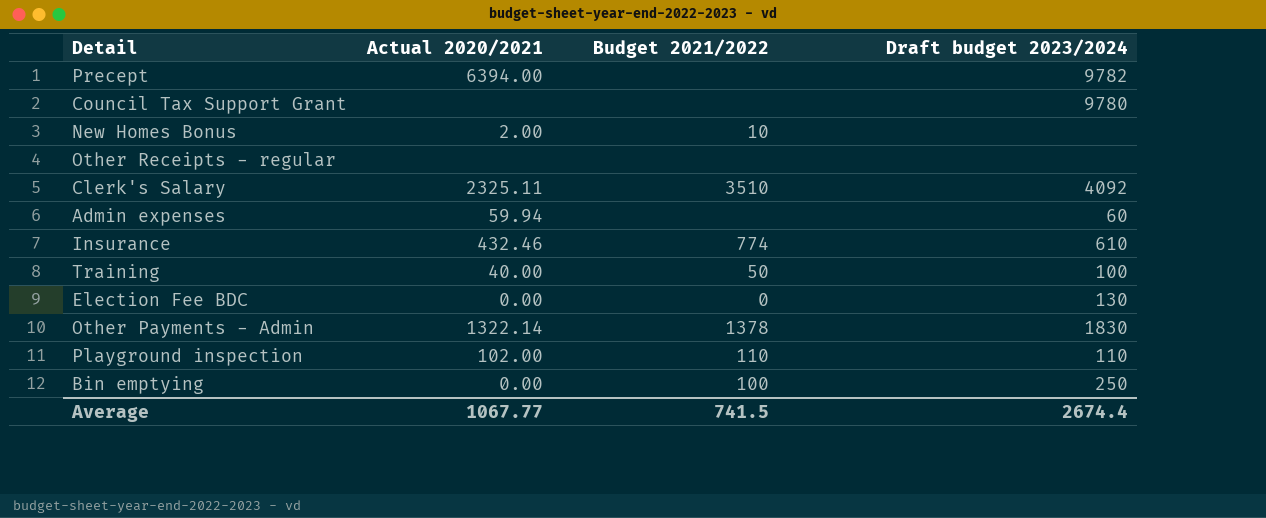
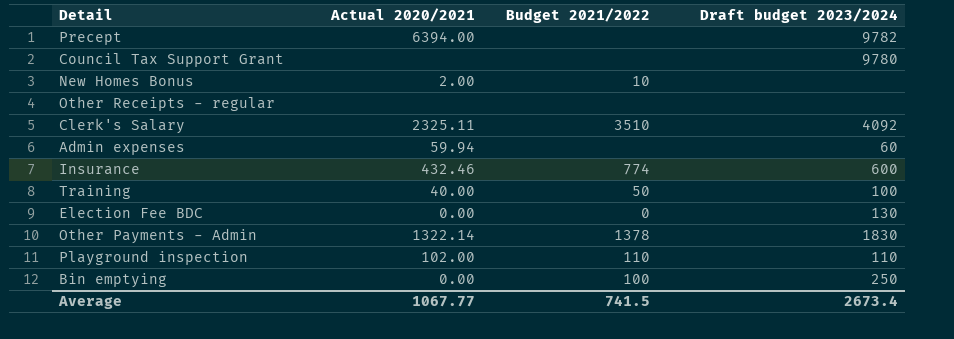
Insurance | Draft budget 2023/2024: 610 -> 600
Average | Draft budget 2023/2024: 2674.4 -> 2673.4

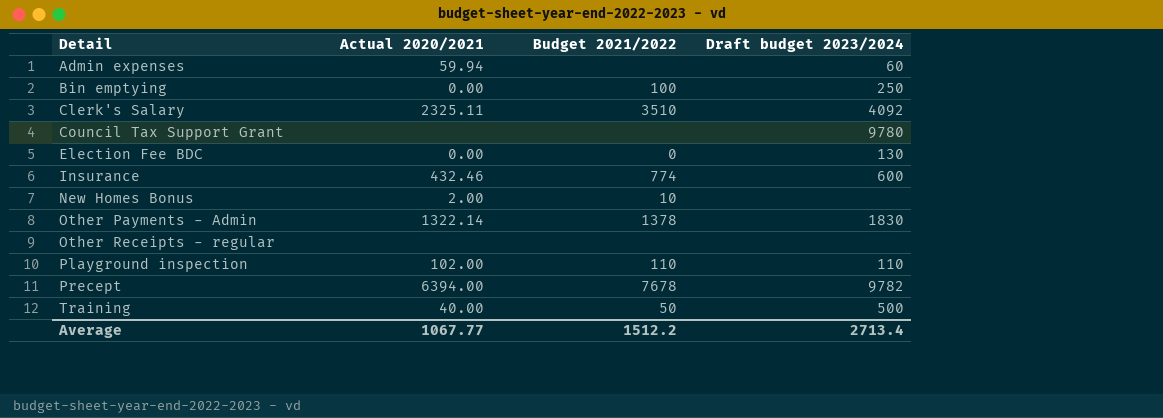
row order: none -> Detail ascending
Precept | Budget 2021/2022: none -> 7678
Training | Draft budget 2023/2024: 100 -> 500
Average | Budget 2021/2022: 741.5 -> 1512.2
Average | Draft budget 2023/2024: 2673.4 -> 2713.4

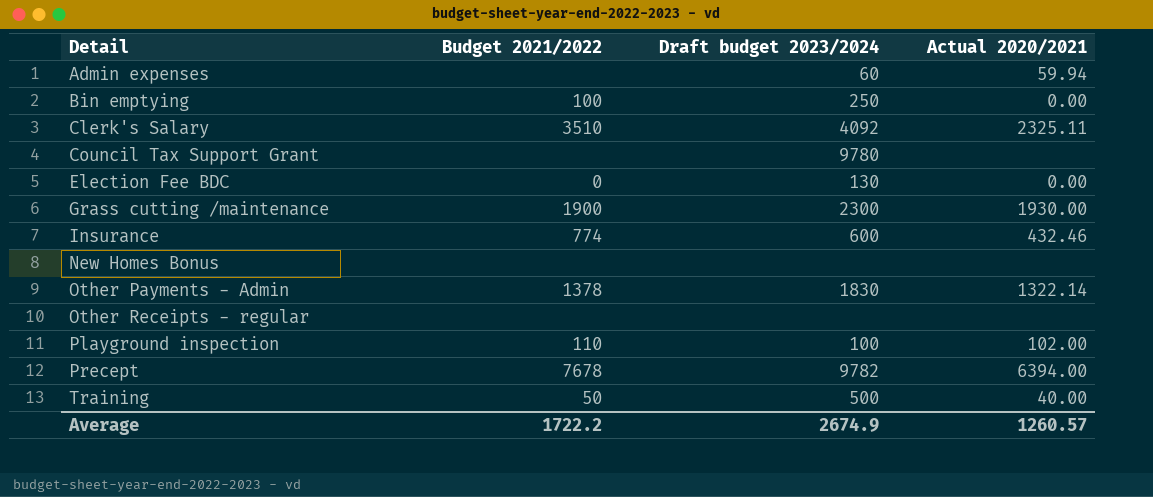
column Actual 2020/2021 | position: 2 -> 4
row Grass cutting /maintenance: none -> 1900 | 2300 | 1930.00
New Homes Bonus | Budget 2021/2022: 10 -> none
New Homes Bonus | Actual 2020/2021: 2.00 -> none
Playground inspection | Draft budget 2023/2024: 110 -> 100
Average | Budget 2021/2022: 1512.2 -> 1722.2
Average | Draft budget 2023/2024: 2713.4 -> 2674.9
Average | Actual 2020/2021: 1067.77 -> 1260.57

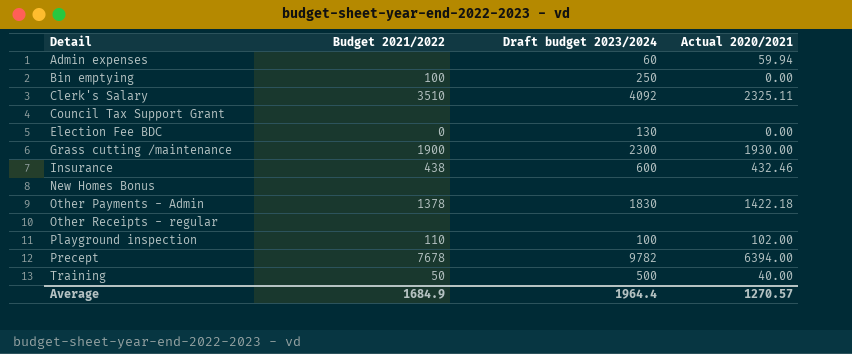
Council Tax Support Grant | Draft budget 2023/2024: 9780 -> none
Insurance | Budget 2021/2022: 774 -> 438
Other Payments - Admin | Actual 2020/2021: 1322.14 -> 1422.18
Average | Budget 2021/2022: 1722.2 -> 1684.9
Average | Draft budget 2023/2024: 2674.9 -> 1964.4
Average | Actual 2020/2021: 1260.57 -> 1270.57

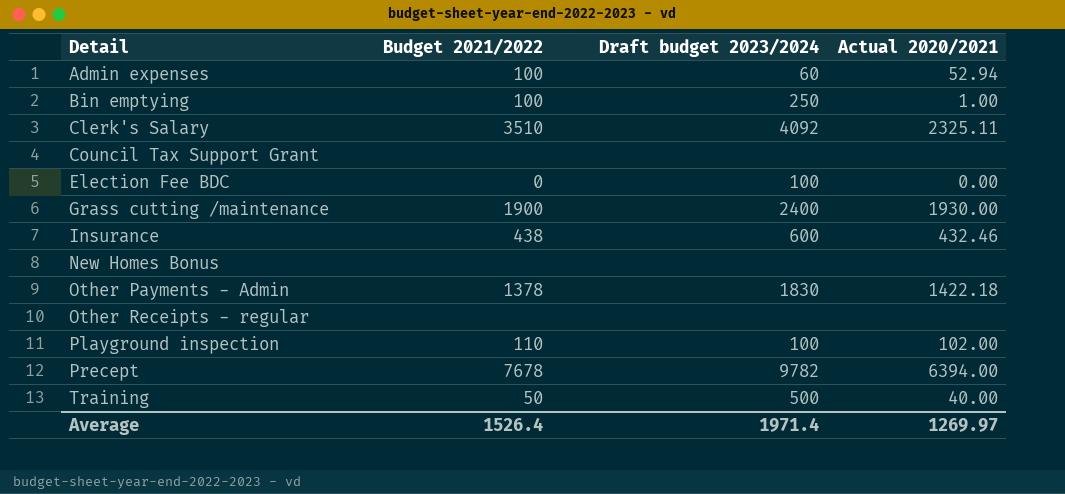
Admin expenses | Budget 2021/2022: none -> 100
Admin expenses | Actual 2020/2021: 59.94 -> 52.94
Bin emptying | Actual 2020/2021: 0.00 -> 1.00
Election Fee BDC | Draft budget 2023/2024: 130 -> 100
Grass cutting /maintenance | Draft budget 2023/2024: 2300 -> 2400
Average | Budget 2021/2022: 1684.9 -> 1526.4
Average | Draft budget 2023/2024: 1964.4 -> 1971.4
Average | Actual 2020/2021: 1270.57 -> 1269.97

